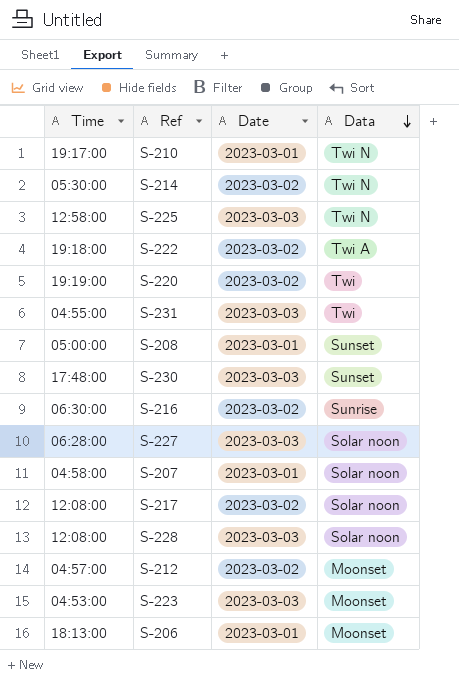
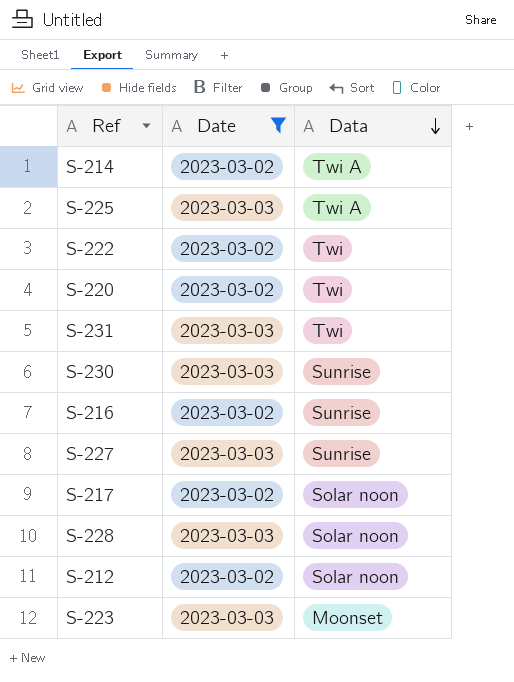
filter: none -> Date != 2023-03-01
column Time | position: 1 -> none
S-214 | Data: Twi N -> Twi A
S-225 | Data: Twi N -> Twi A
S-222 | Data: Twi A -> Twi
S-230 | Data: Sunset -> Sunrise
S-227 | Data: Solar noon -> Sunrise
S-212 | Data: Moonset -> Solar noon

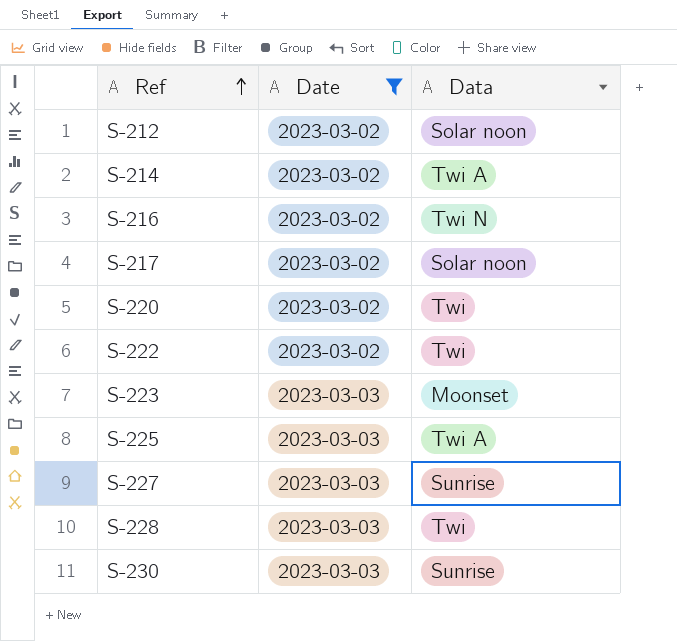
row order: Data descending -> Ref ascending
row S-231: 2023-03-03 | Twi -> none
S-216 | Data: Sunrise -> Twi N
S-228 | Data: Solar noon -> Twi

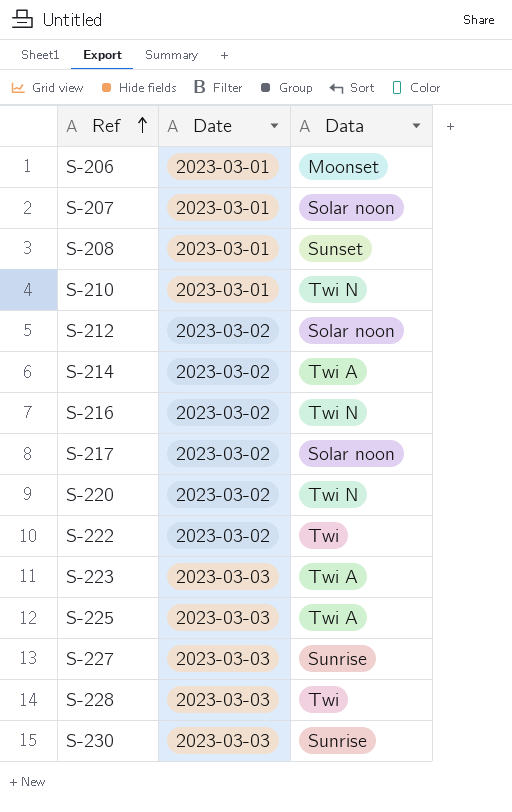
filter: Date != 2023-03-01 -> none
S-220 | Data: Twi -> Twi N
S-223 | Data: Moonset -> Twi A

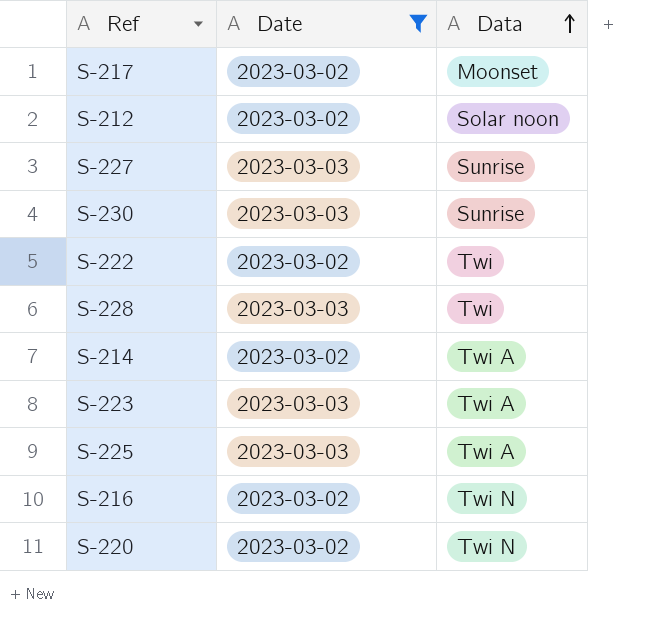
filter: none -> Date != 2023-03-01
row order: Ref ascending -> Data ascending
S-217 | Data: Solar noon -> Moonset

